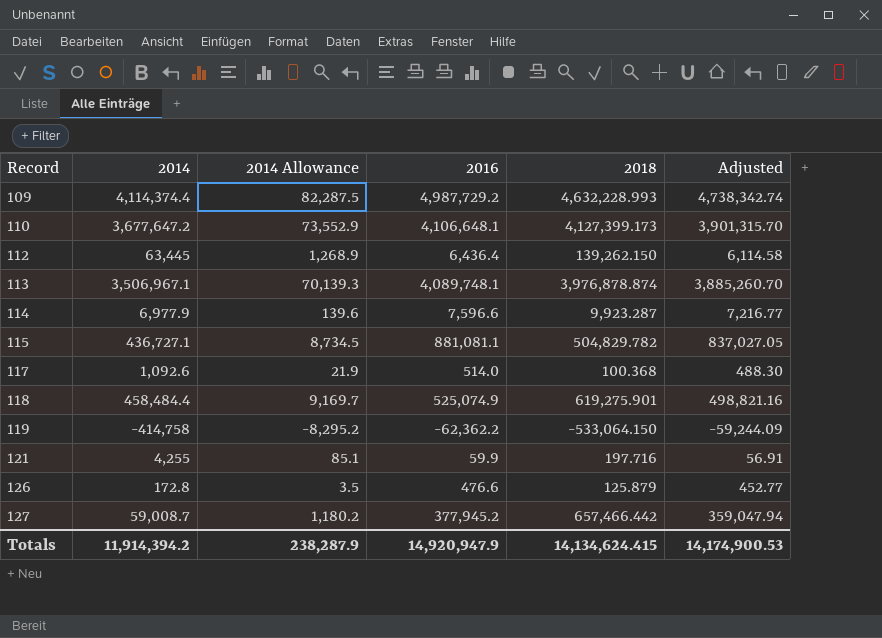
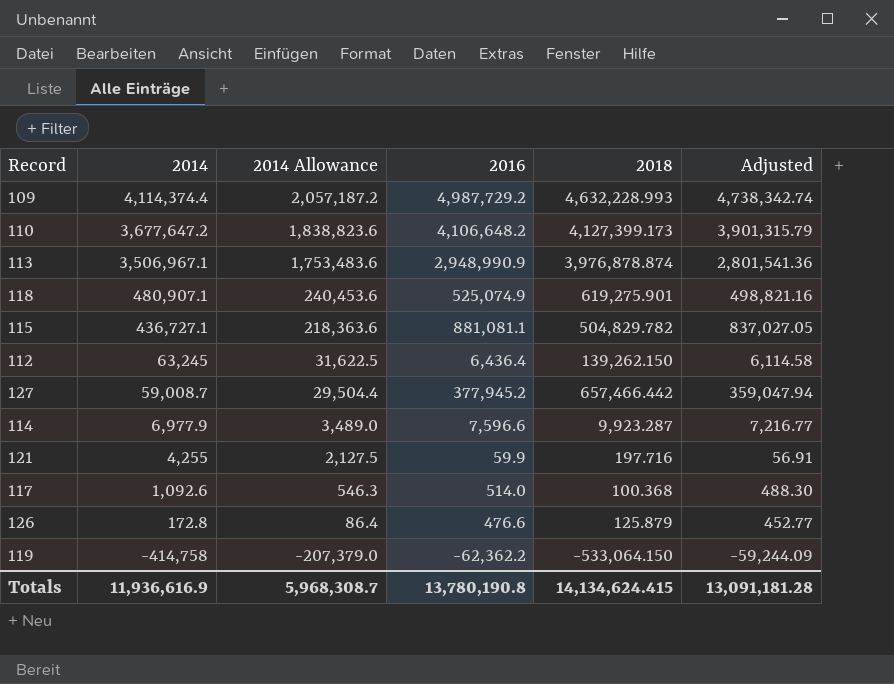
row order: Record ascending -> 2014 descending
column 2014 Allowance | formula: [2014] * 0.02 -> [2014] * 0.5
110 | 2016: 4,106,648.1 -> 4,106,648.2
110 | Adjusted: 3,901,315.70 -> 3,901,315.79
113 | 2016: 4,089,748.1 -> 2,948,990.9
113 | Adjusted: 3,885,260.70 -> 2,801,541.36
118 | 2014: 458,484.4 -> 480,907.1
112 | 2014: 63,445 -> 63,245
Totals | 2014: 11,914,394.2 -> 11,936,616.9
Totals | 2014 Allowance: 238,287.9 -> 5,968,308.7
Totals | 2016: 14,920,947.9 -> 13,780,190.8
Totals | Adjusted: 14,174,900.53 -> 13,091,181.28

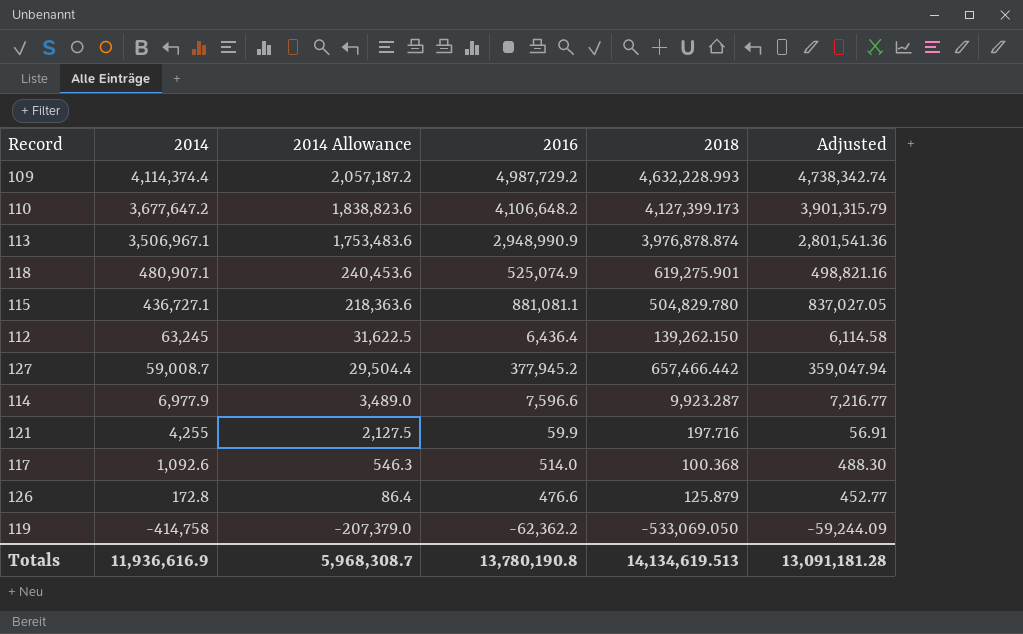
115 | 2018: 504,829.782 -> 504,829.780
119 | 2018: -533,064.150 -> -533,069.050
Totals | 2018: 14,134,624.415 -> 14,134,619.513

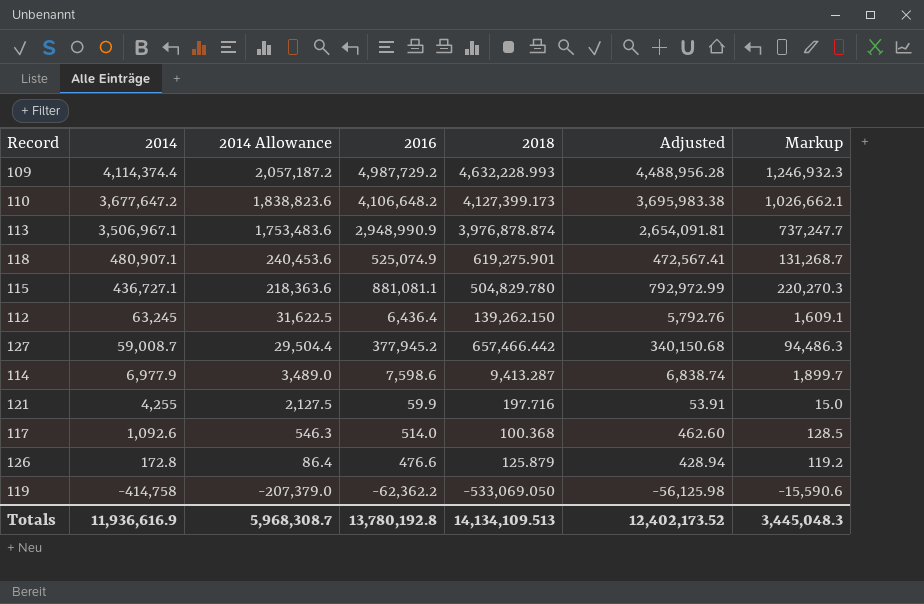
column Adjusted | formula: [2016] * 0.95 -> [2016] * 0.9
column Markup | formula: none -> [2016] * 0.25
114 | 2016: 7,596.6 -> 7,598.6
114 | 2018: 9,923.287 -> 9,413.287
Totals | 2016: 13,780,190.8 -> 13,780,192.8
Totals | 2018: 14,134,619.513 -> 14,134,109.513
Totals | Adjusted: 13,091,181.28 -> 12,402,173.52

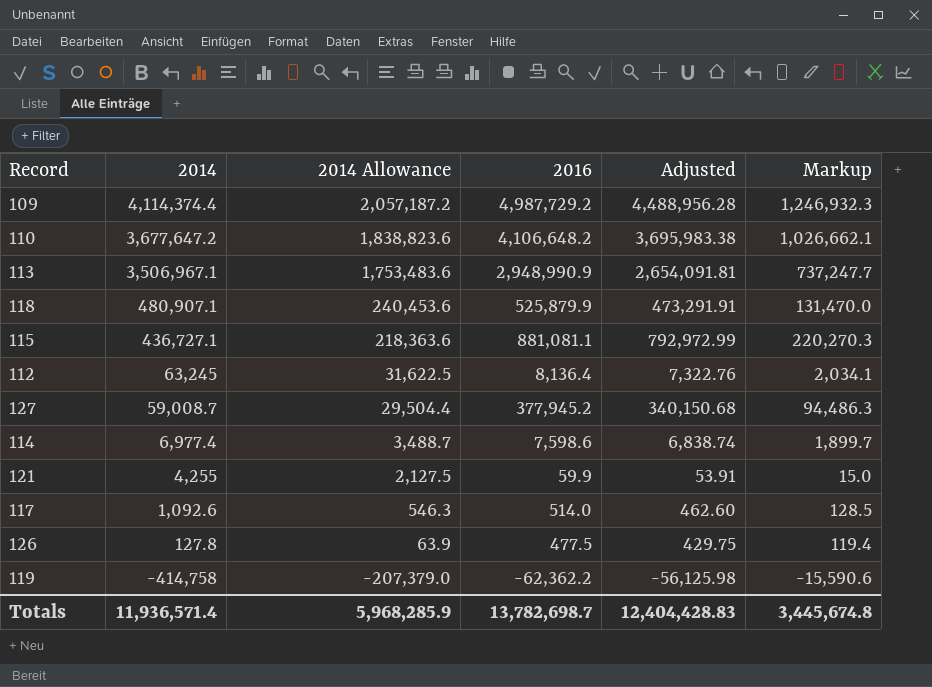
column 2018 | position: 5 -> none
118 | 2016: 525,074.9 -> 525,879.9
118 | Adjusted: 472,567.41 -> 473,291.91
118 | Markup: 131,268.7 -> 131,470.0
112 | 2016: 6,436.4 -> 8,136.4
112 | Adjusted: 5,792.76 -> 7,322.76
112 | Markup: 1,609.1 -> 2,034.1
114 | 2014: 6,977.9 -> 6,977.4
114 | 2014 Allowance: 3,489.0 -> 3,488.7
126 | 2014: 172.8 -> 127.8
126 | 2014 Allowance: 86.4 -> 63.9
126 | 2016: 476.6 -> 477.5
126 | Adjusted: 428.94 -> 429.75
126 | Markup: 119.2 -> 119.4
Totals | 2014: 11,936,616.9 -> 11,936,571.4
Totals | 2014 Allowance: 5,968,308.7 -> 5,968,285.9
Totals | 2016: 13,780,192.8 -> 13,782,698.7
Totals | Adjusted: 12,402,173.52 -> 12,404,428.83
Totals | Markup: 3,445,048.3 -> 3,445,674.8

